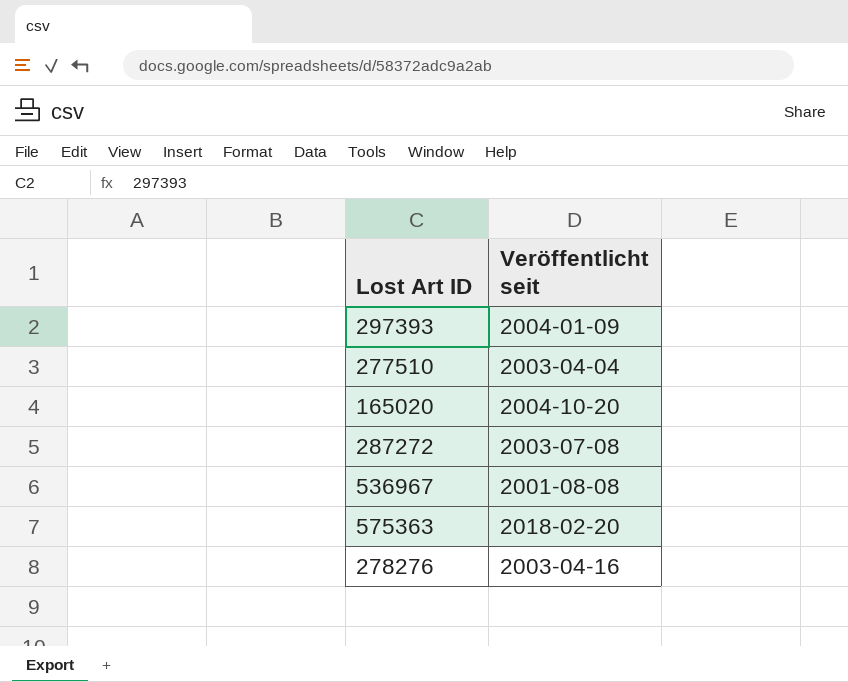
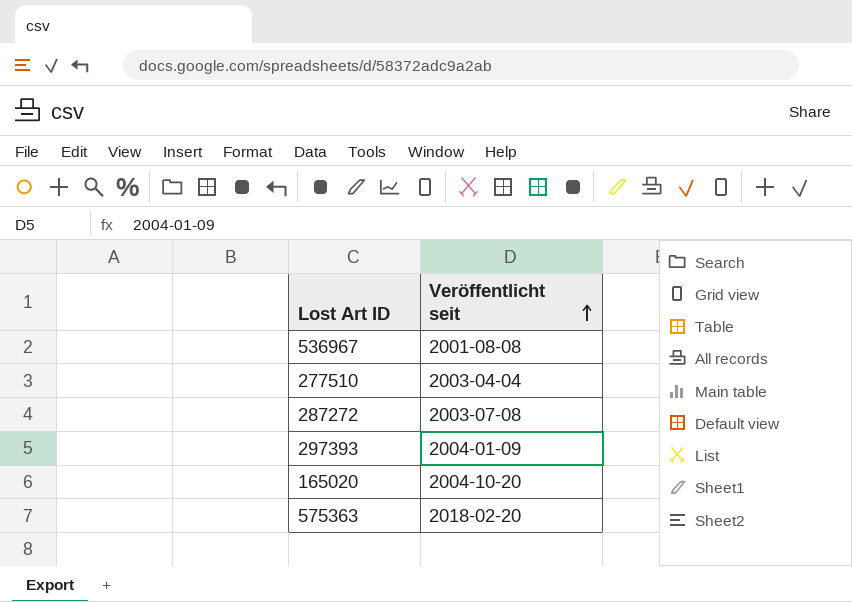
row order: none -> Veröffentlicht seit ascending
row 278276: 2003-04-16 -> none

